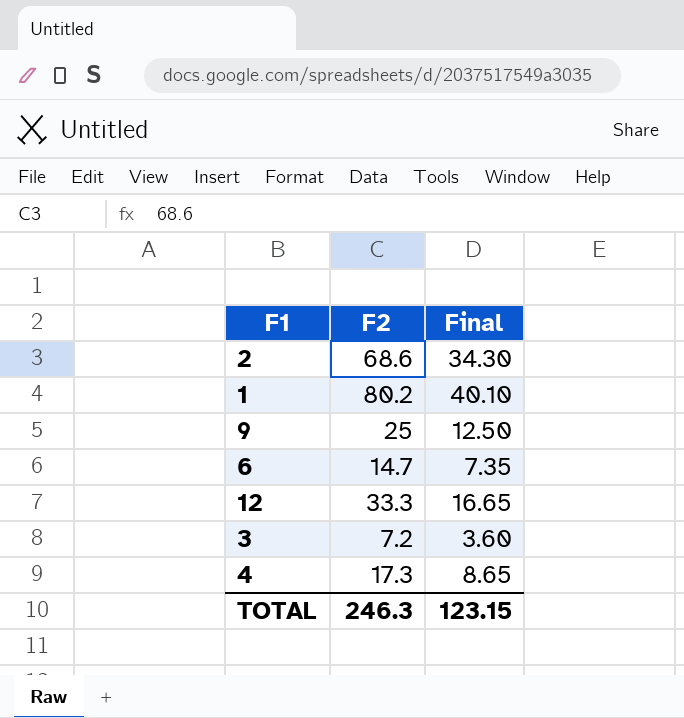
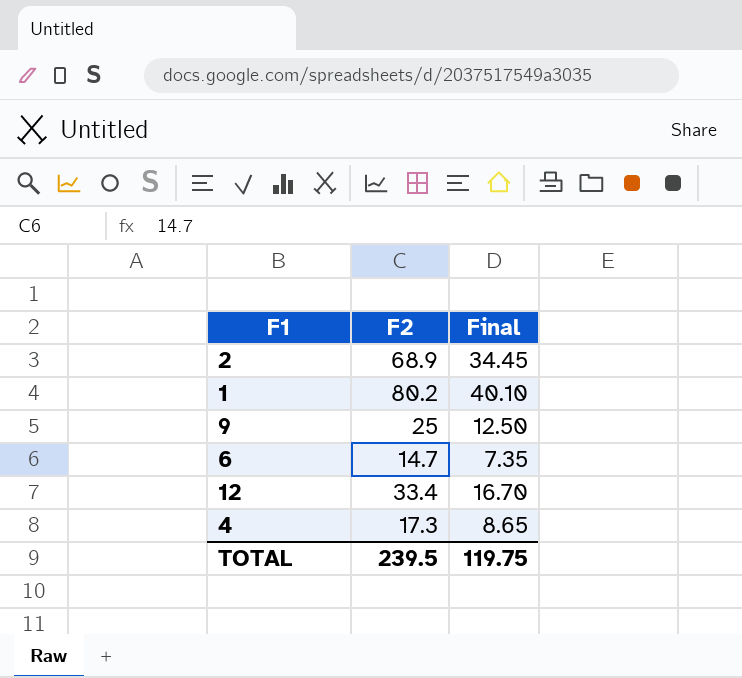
row 3: 7.2 | 3.60 -> none
2 | F2: 68.6 -> 68.9
2 | Final: 34.30 -> 34.45
12 | F2: 33.3 -> 33.4
12 | Final: 16.65 -> 16.70
TOTAL | F2: 246.3 -> 239.5
TOTAL | Final: 123.15 -> 119.75

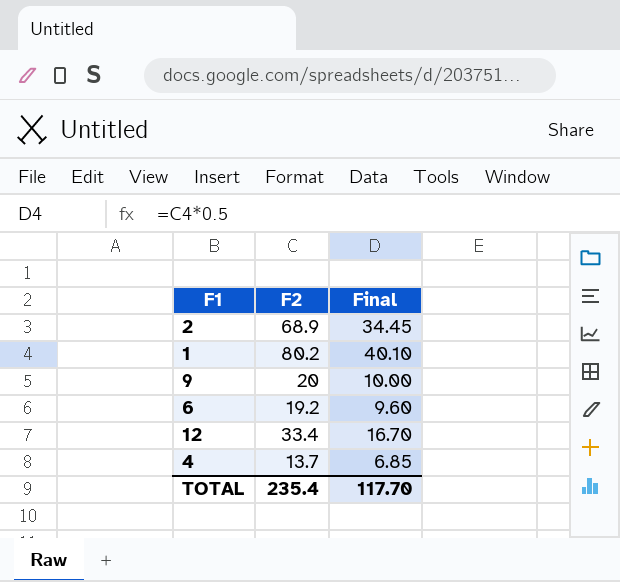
9 | F2: 25 -> 20
9 | Final: 12.50 -> 10.00
6 | F2: 14.7 -> 19.2
6 | Final: 7.35 -> 9.60
4 | F2: 17.3 -> 13.7
4 | Final: 8.65 -> 6.85
TOTAL | F2: 239.5 -> 235.4
TOTAL | Final: 119.75 -> 117.70

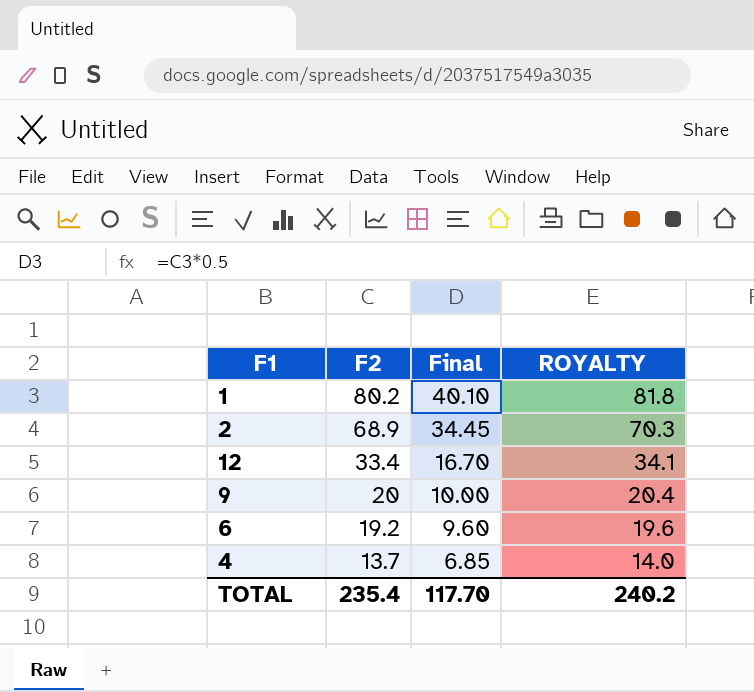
row order: none -> F2 descending
column ROYALTY | formula: none -> [F2] * 1.02

